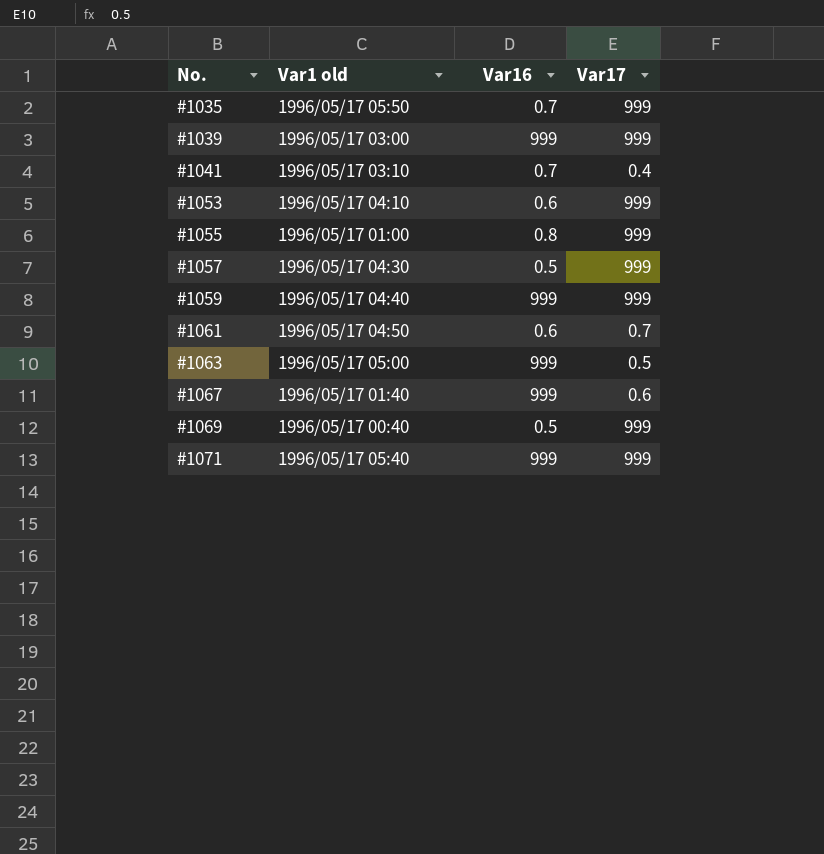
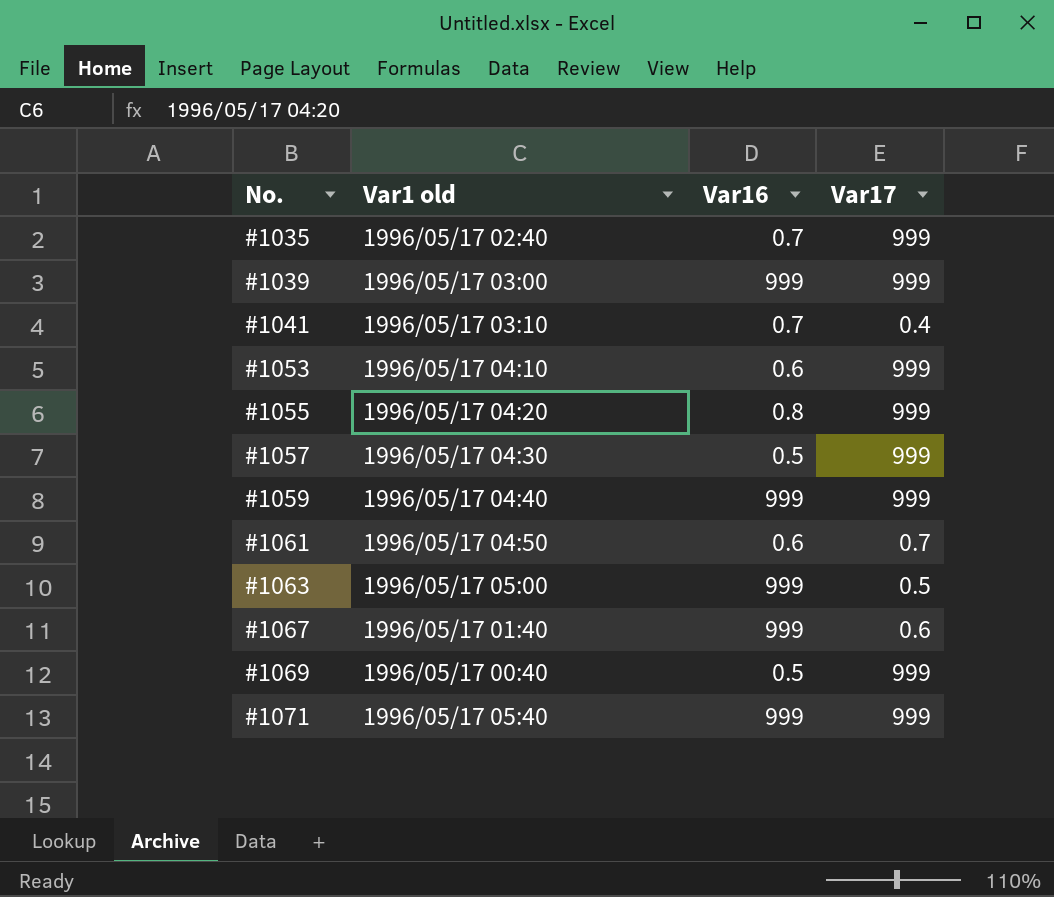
#1035 | Var1 old: 1996/05/17 05:50 -> 1996/05/17 02:40
#1055 | Var1 old: 1996/05/17 01:00 -> 1996/05/17 04:20

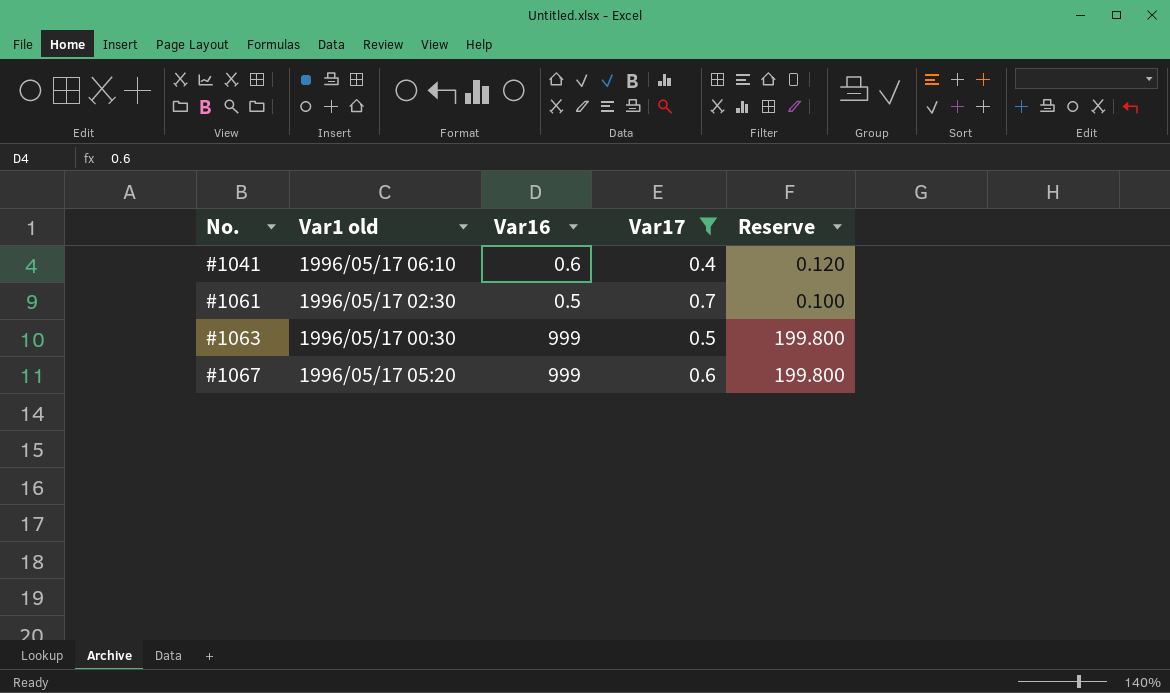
filter: none -> Var17 != 999
column Reserve | formula: none -> [Var16] * 0.2
#1041 | Var1 old: 1996/05/17 03:10 -> 1996/05/17 06:10
#1041 | Var16: 0.7 -> 0.6
#1061 | Var1 old: 1996/05/17 04:50 -> 1996/05/17 02:30
#1061 | Var16: 0.6 -> 0.5
#1063 | Var1 old: 1996/05/17 05:00 -> 1996/05/17 00:30
#1067 | Var1 old: 1996/05/17 01:40 -> 1996/05/17 05:20

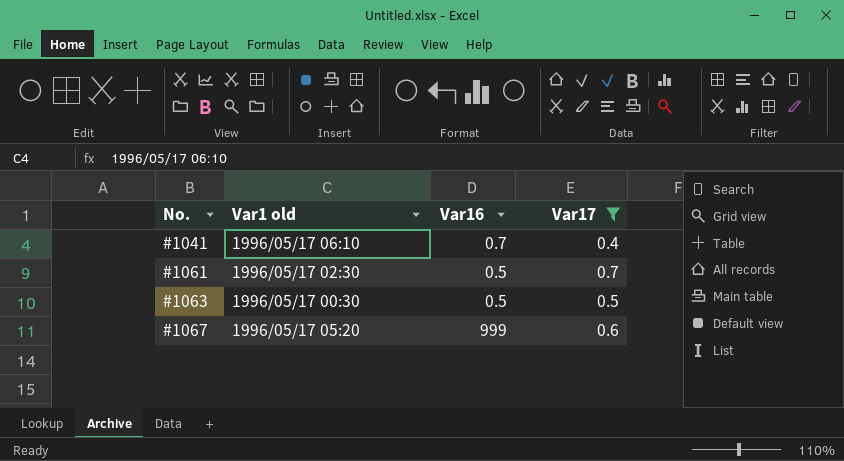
column Reserve | formula: [Var16] * 0.2 -> none
#1041 | Var16: 0.6 -> 0.7
#1063 | Var16: 999 -> 0.5

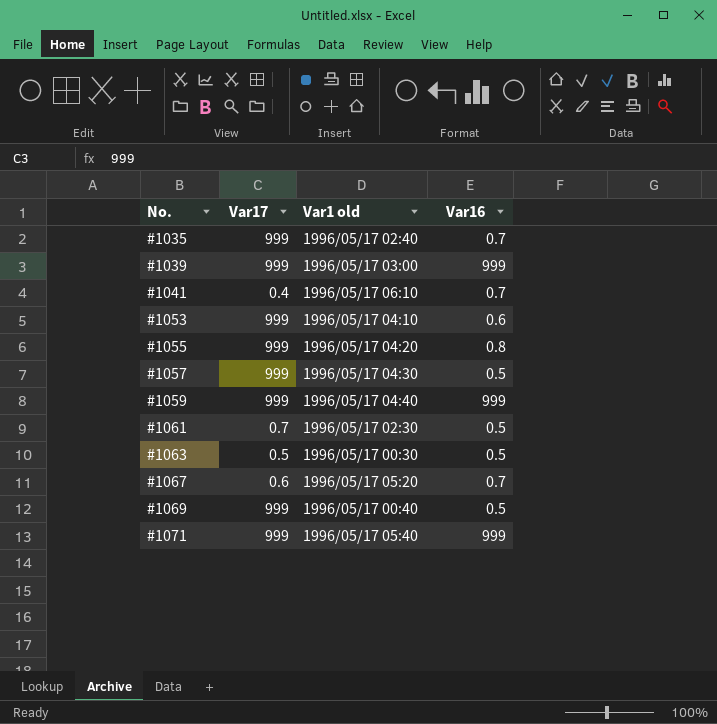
filter: Var17 != 999 -> none
column Var17 | position: 4 -> 2
#1067 | Var16: 999 -> 0.7

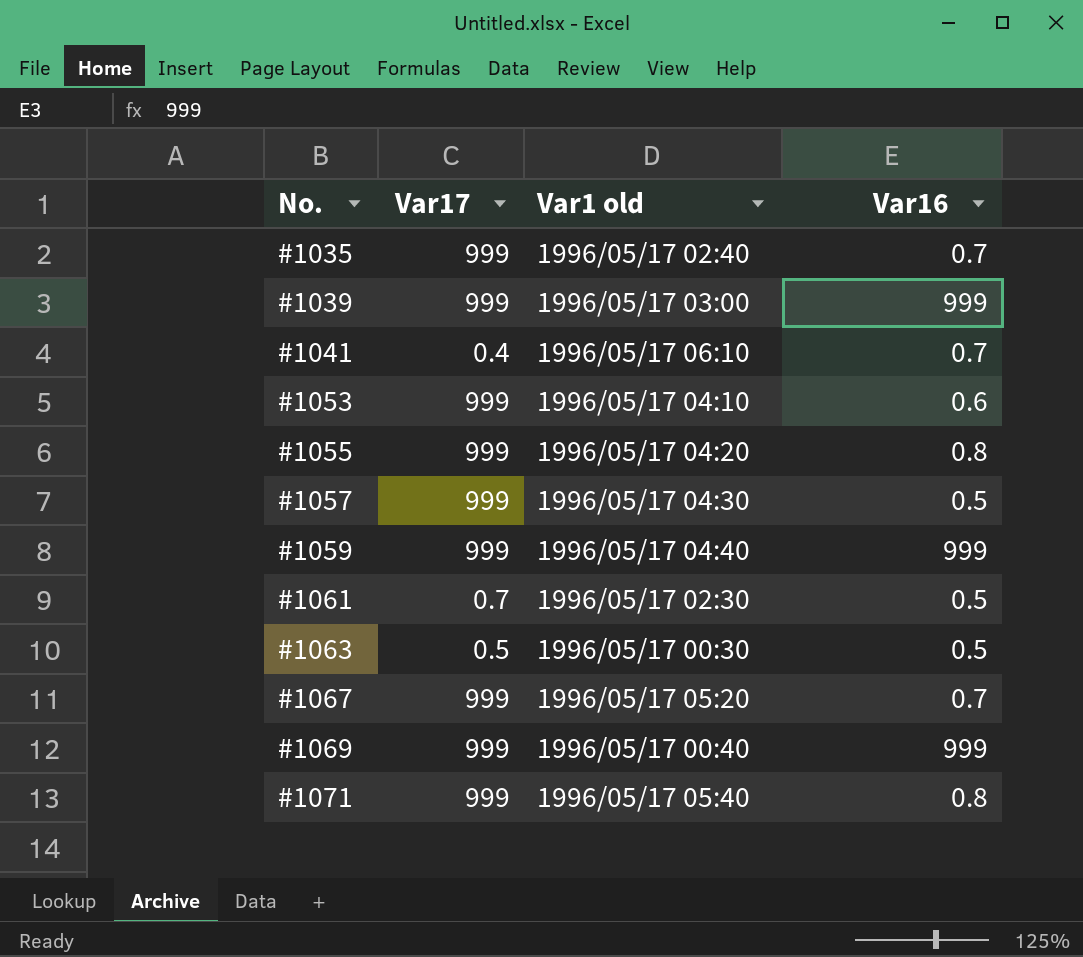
#1067 | Var17: 0.6 -> 999
#1069 | Var16: 0.5 -> 999
#1071 | Var16: 999 -> 0.8

